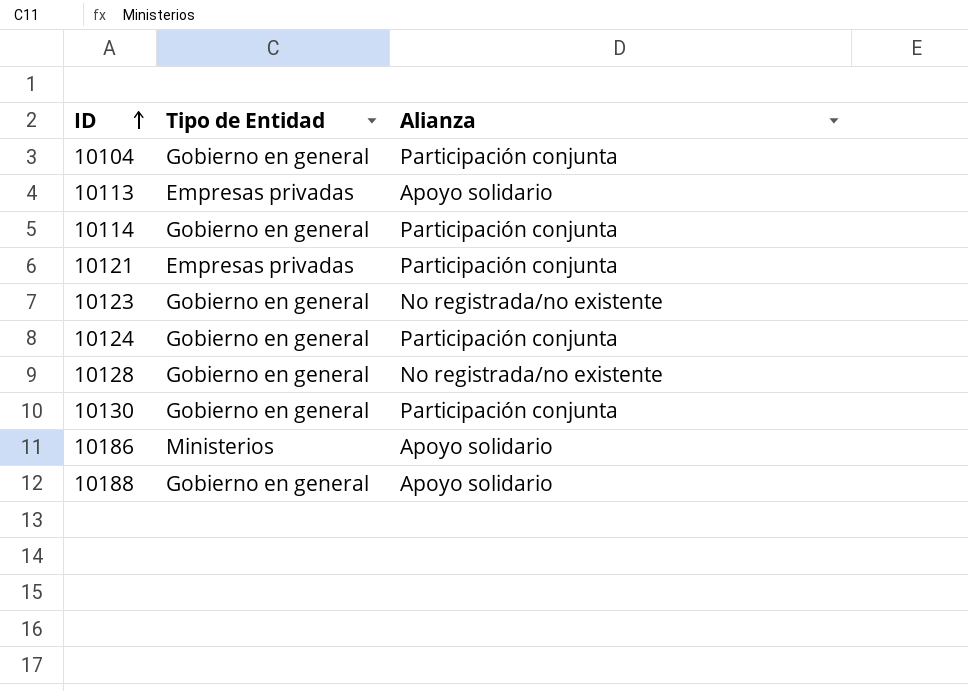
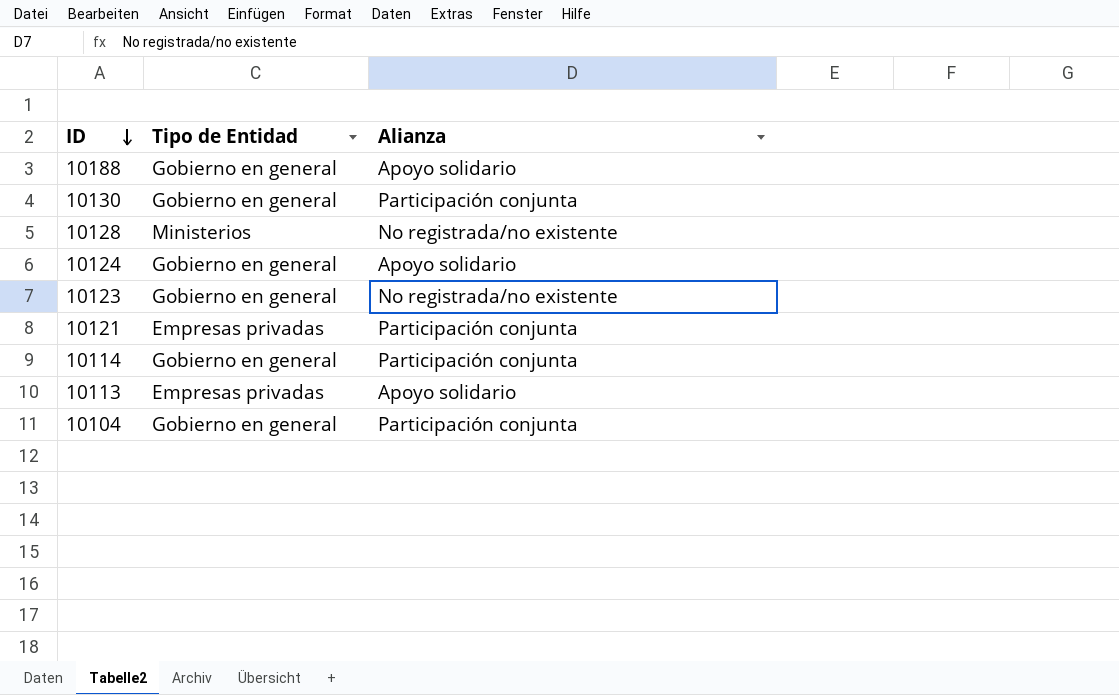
row order: ID ascending -> ID descending
row 10186: Ministerios | Apoyo solidario -> none
10128 | Tipo de Entidad: Gobierno en general -> Ministerios
10124 | Alianza: Participación conjunta -> Apoyo solidario

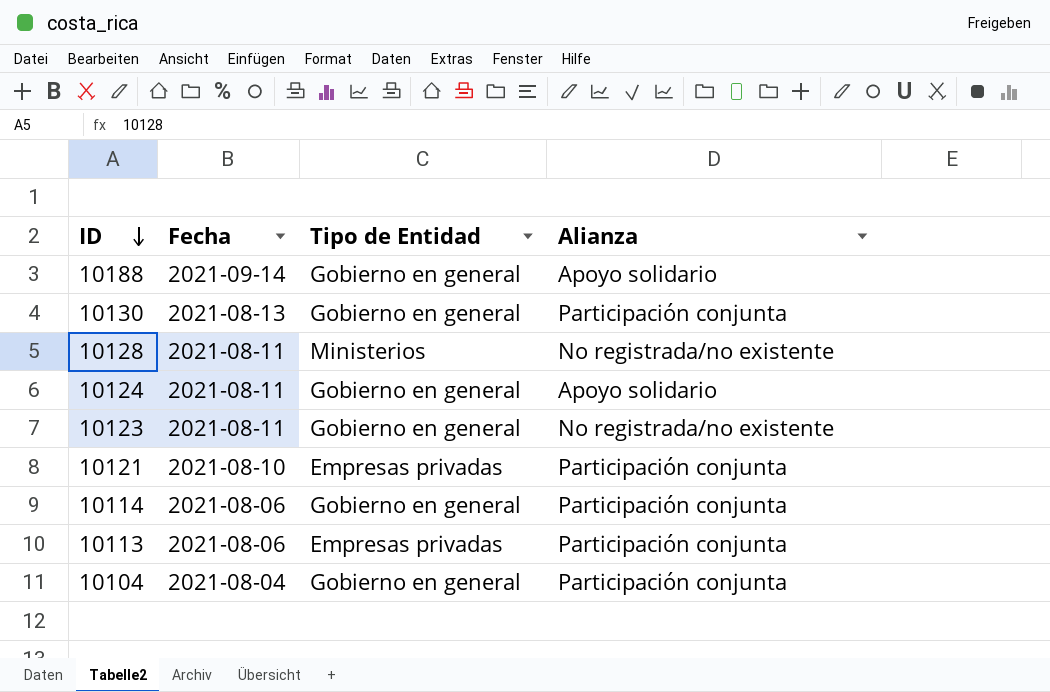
column Fecha | position: none -> 2
10113 | Alianza: Apoyo solidario -> Participación conjunta

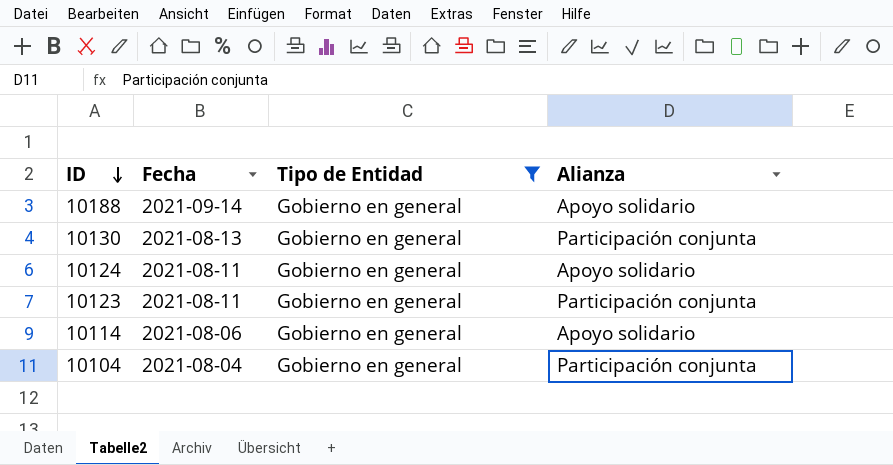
filter: none -> Tipo de Entidad = Gobierno en general
10123 | Alianza: No registrada/no existente -> Participación conjunta
10114 | Alianza: Participación conjunta -> Apoyo solidario

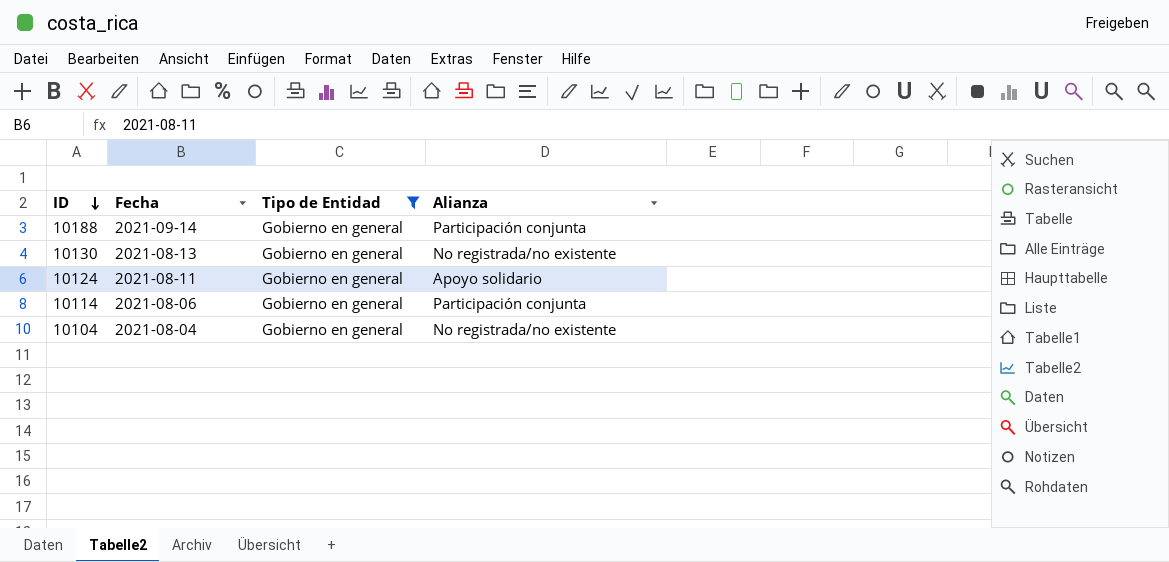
row 10123: 2021-08-11 | Gobierno en general | Participación conjunta -> none
10188 | Alianza: Apoyo solidario -> Participación conjunta
10130 | Alianza: Participación conjunta -> No registrada/no existente
10114 | Alianza: Apoyo solidario -> Participación conjunta
10104 | Alianza: Participación conjunta -> No registrada/no existente

